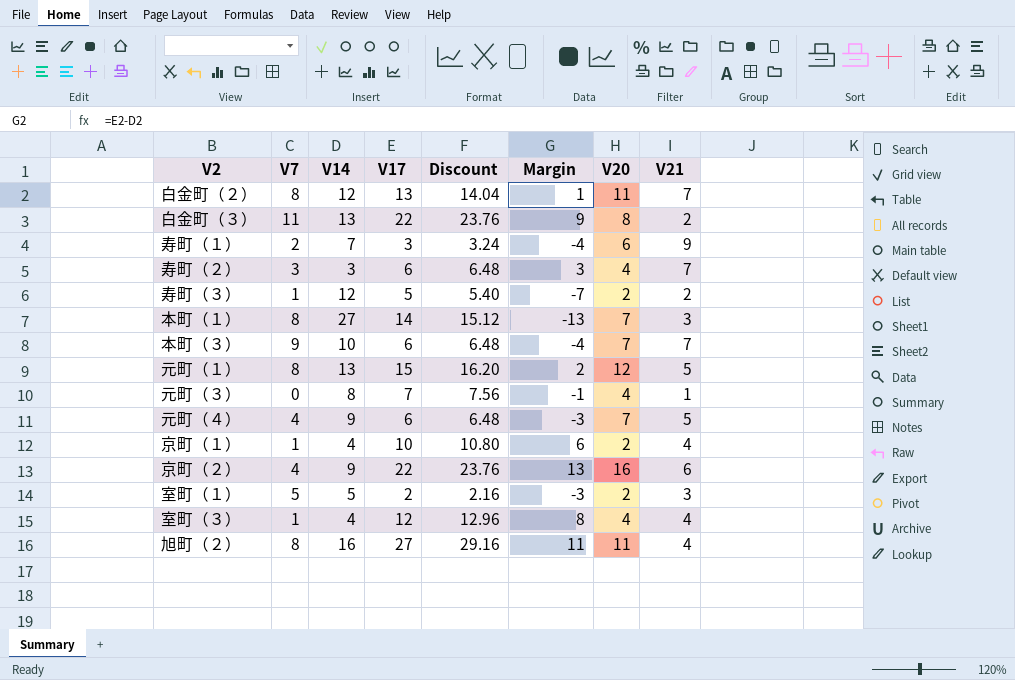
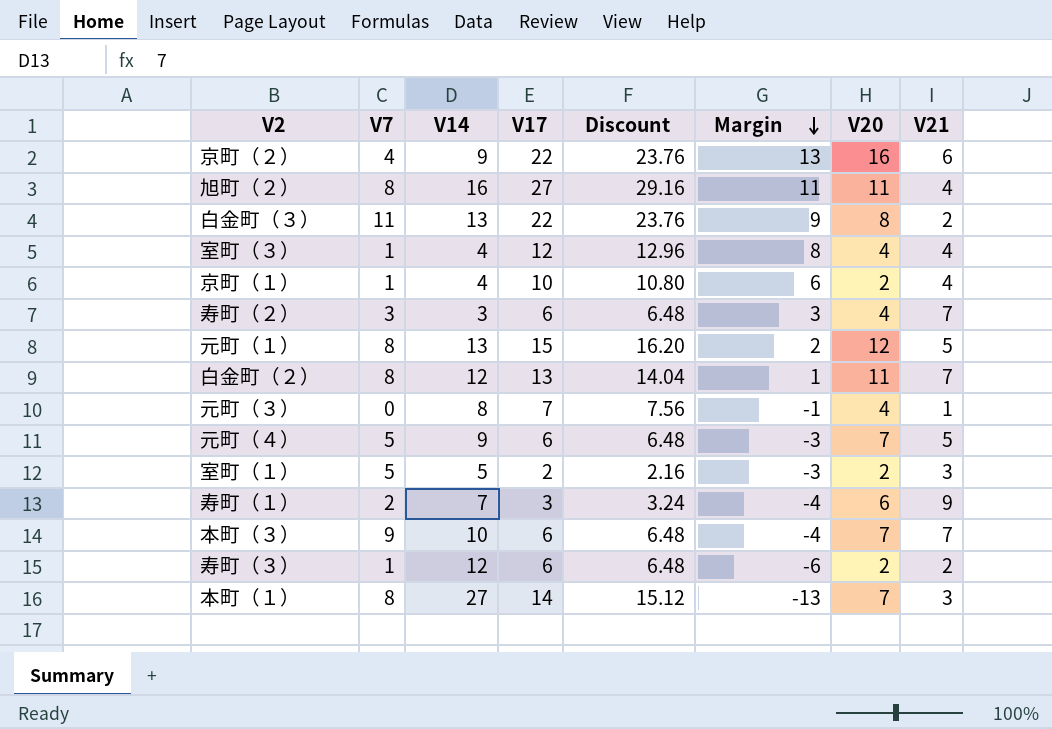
row order: none -> Margin descending
元町（４） | V7: 4 -> 5
寿町（３） | V17: 5 -> 6
寿町（３） | Discount: 5.40 -> 6.48
寿町（３） | Margin: -7 -> -6

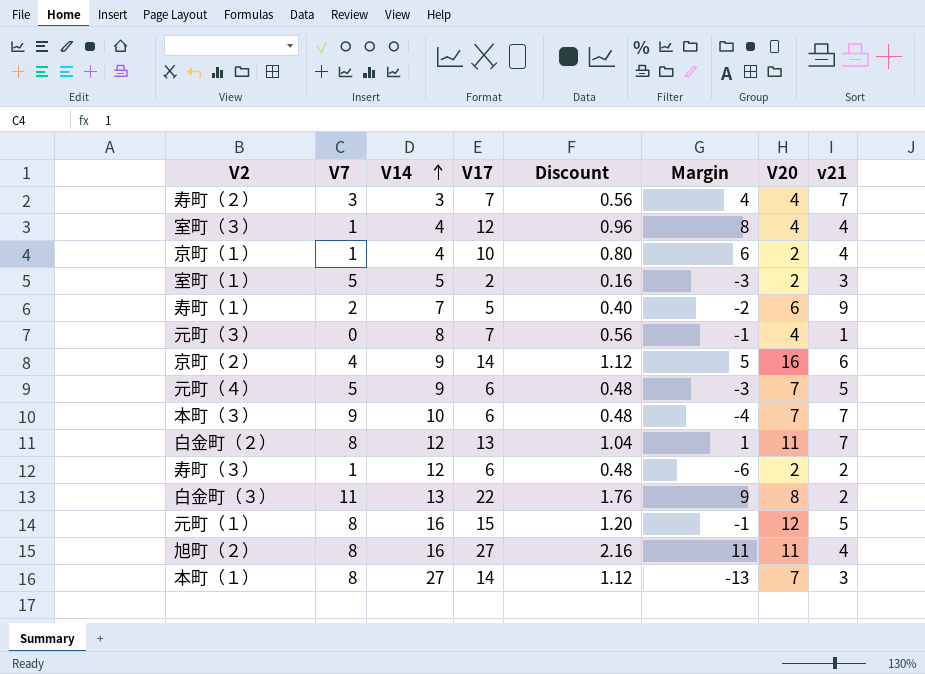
row order: Margin descending -> V14 ascending
column Discount | formula: [V17] * 1.08 -> [V17] * 0.08
column name: V21 -> v21
寿町（２） | V17: 6 -> 7
寿町（２） | Margin: 3 -> 4
寿町（１） | V17: 3 -> 5
寿町（１） | Margin: -4 -> -2
京町（２） | V17: 22 -> 14
京町（２） | Margin: 13 -> 5
元町（１） | V14: 13 -> 16
元町（１） | Margin: 2 -> -1

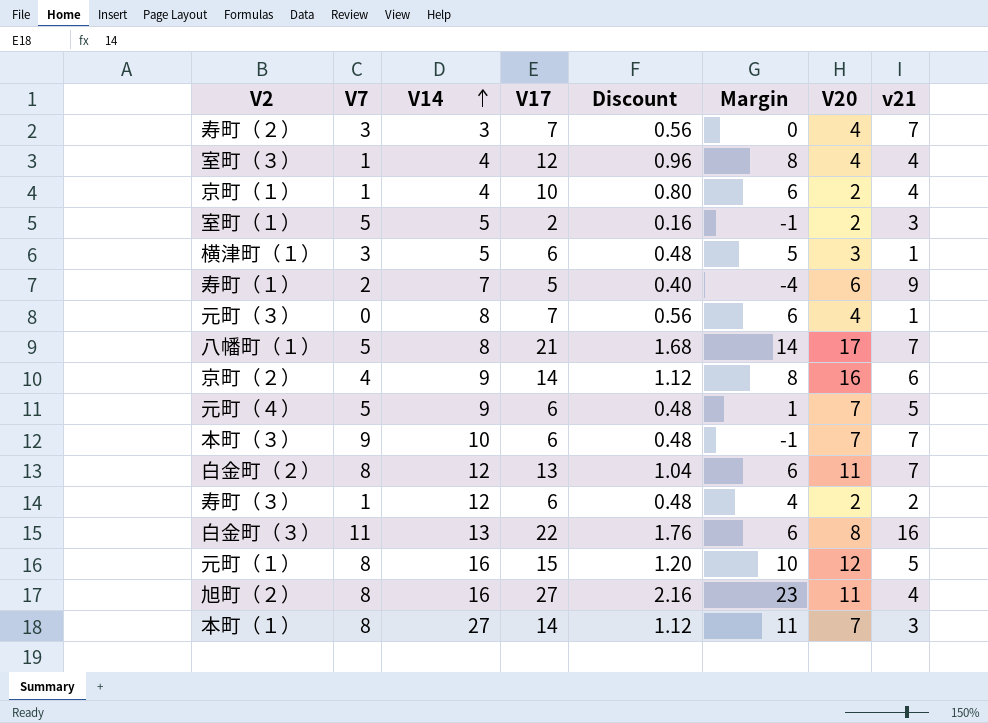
column Margin | formula: [V17] - [V14] -> [V17] - [v21]
row 横津町（１）: none -> 3 | 5 | 6 | 0.48 | 5 | 3 | 1
row 八幡町（１）: none -> 5 | 8 | 21 | 1.68 | 14 | 17 | 7
白金町（３） | v21: 2 -> 16

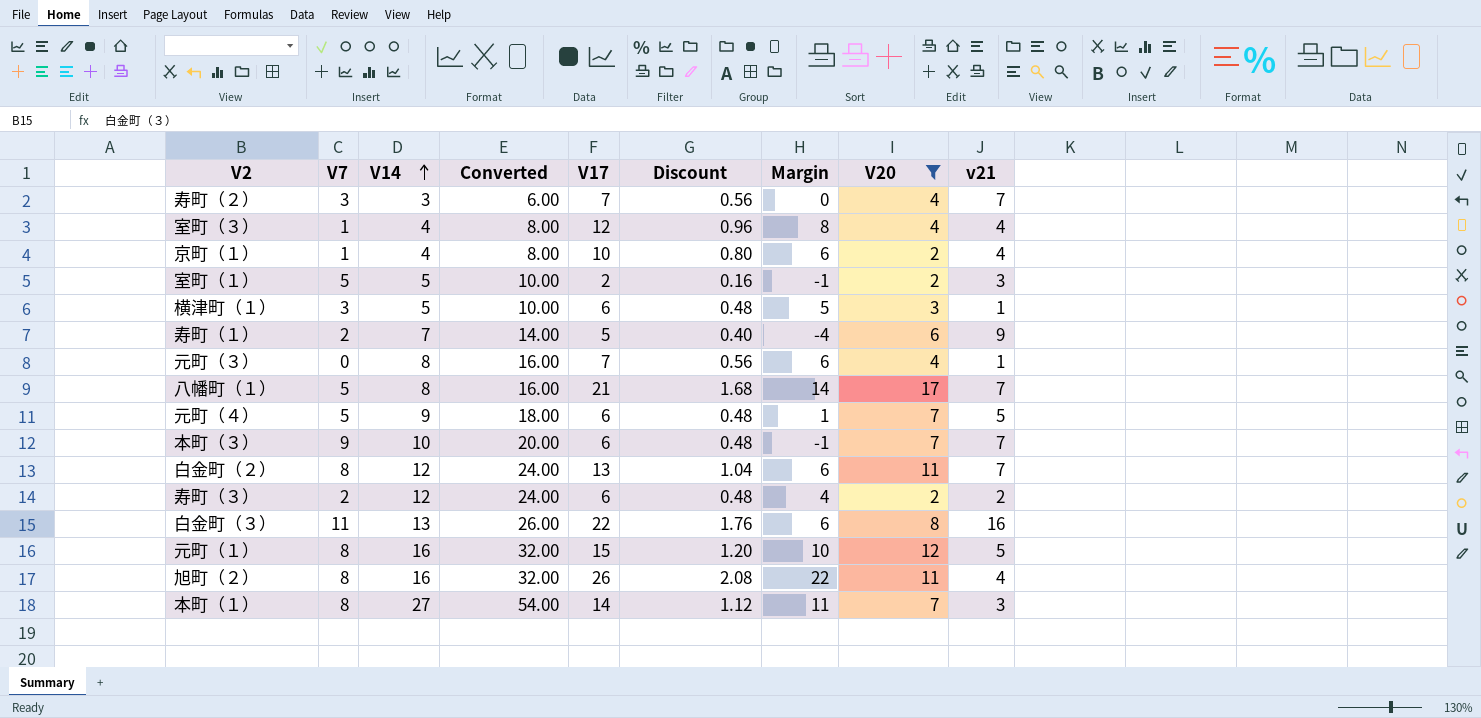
filter: none -> V20 != 16
column Converted | formula: none -> [V14] * 2
寿町（３） | V7: 1 -> 2
旭町（２） | V17: 27 -> 26
旭町（２） | Discount: 2.16 -> 2.08
旭町（２） | Margin: 23 -> 22

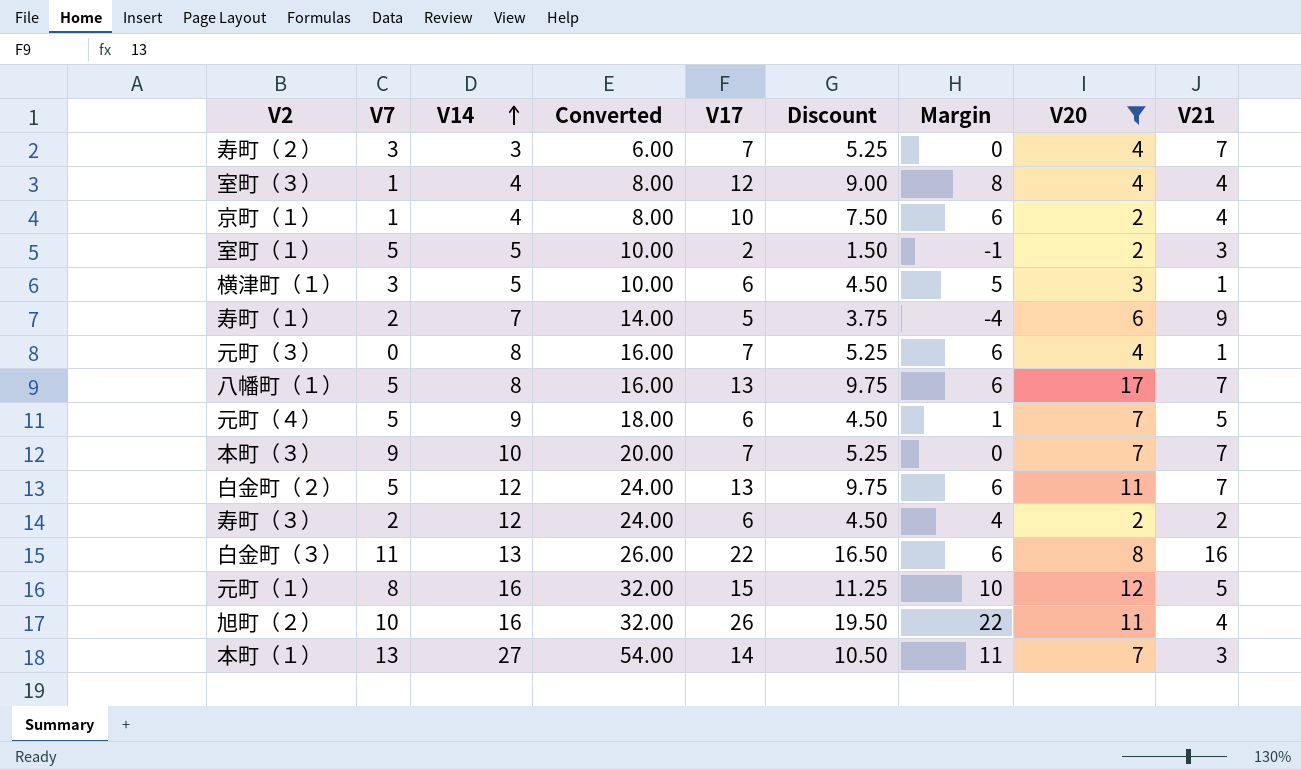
column Discount | formula: [V17] * 0.08 -> [V17] * 0.75
column name: v21 -> V21
八幡町（１） | V17: 21 -> 13
八幡町（１） | Margin: 14 -> 6
本町（３） | V17: 6 -> 7
本町（３） | Margin: -1 -> 0
白金町（２） | V7: 8 -> 5
旭町（２） | V7: 8 -> 10
本町（１） | V7: 8 -> 13

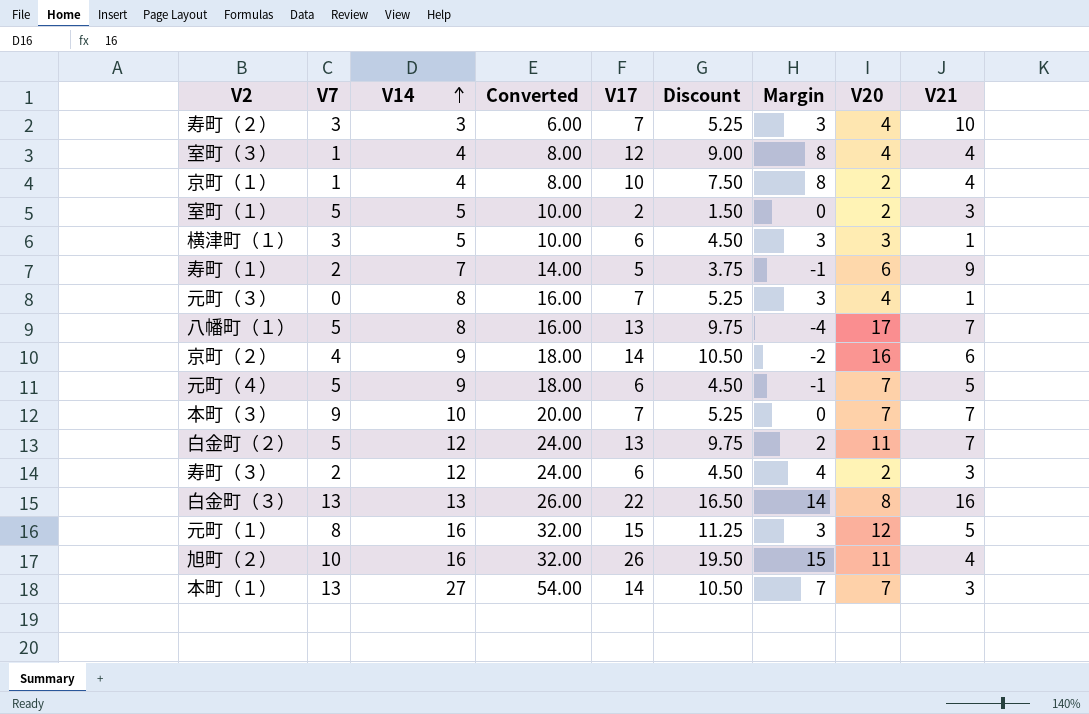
filter: V20 != 16 -> none
column Margin | formula: [V17] - [V21] -> [V17] - [V20]
寿町（２） | V21: 7 -> 10
寿町（３） | V21: 2 -> 3
白金町（３） | V7: 11 -> 13

